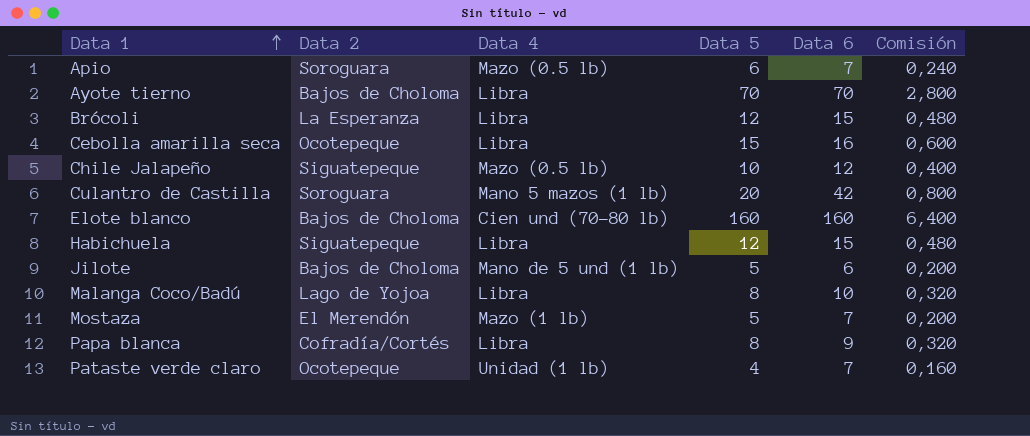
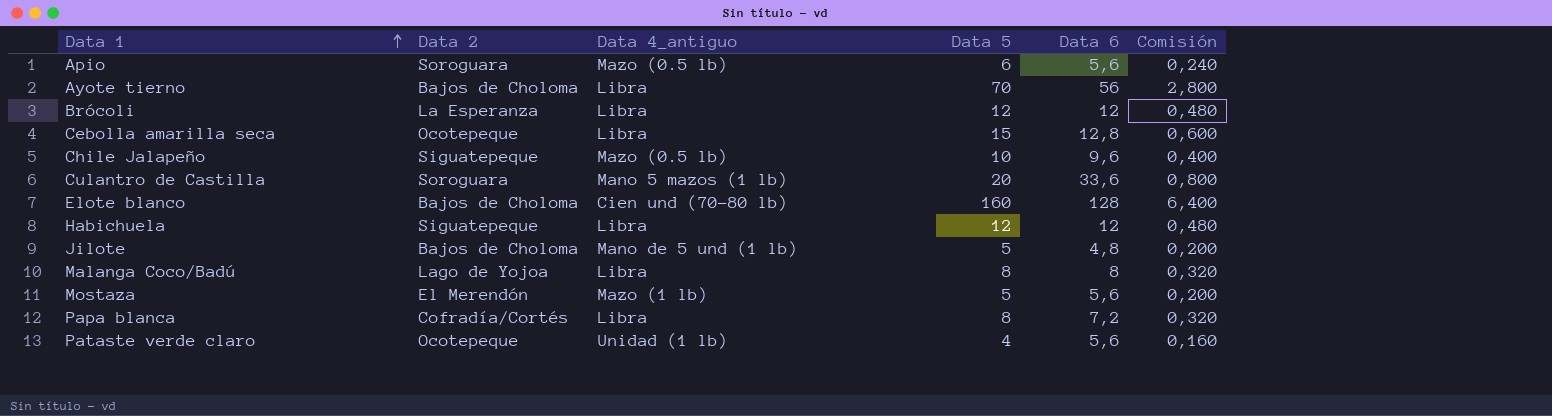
column name: Data 4 -> Data 4_antiguo
Apio | Data 6: 7 -> 5,6
Ayote tierno | Data 6: 70 -> 56
Brócoli | Data 6: 15 -> 12
Cebolla amarilla seca | Data 6: 16 -> 12,8
Chile Jalapeño | Data 6: 12 -> 9,6
Culantro de Castilla | Data 6: 42 -> 33,6
Elote blanco | Data 6: 160 -> 128
Habichuela | Data 6: 15 -> 12
Jilote | Data 6: 6 -> 4,8
Malanga Coco/Badú | Data 6: 10 -> 8
Mostaza | Data 6: 7 -> 5,6
Papa blanca | Data 6: 9 -> 7,2
Pataste verde claro | Data 6: 7 -> 5,6

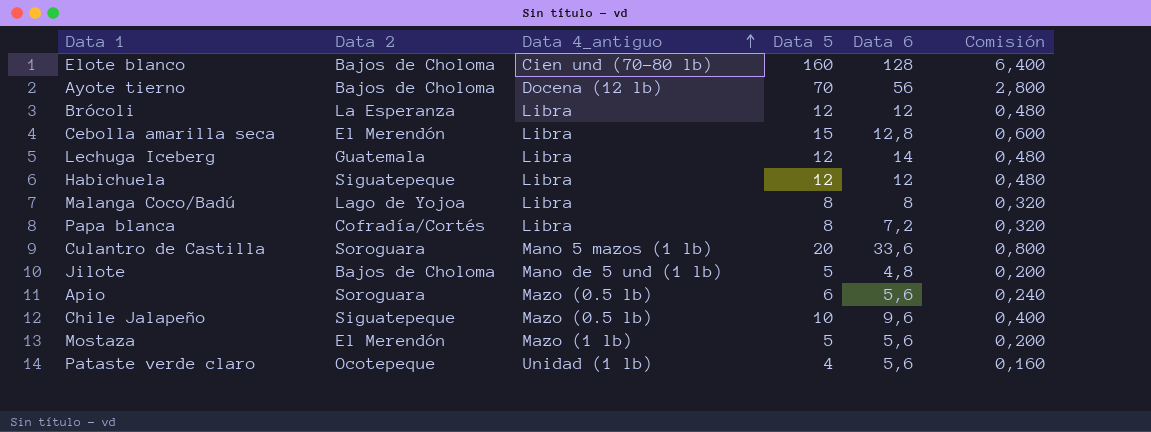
row order: Data 1 ascending -> Data 4_antiguo ascending
Ayote tierno | Data 4_antiguo: Libra -> Docena (12 lb)
Cebolla amarilla seca | Data 2: Ocotepeque -> El Merendón
row Lechuga Iceberg: none -> Guatemala | Libra | 12 | 14 | 0,480

